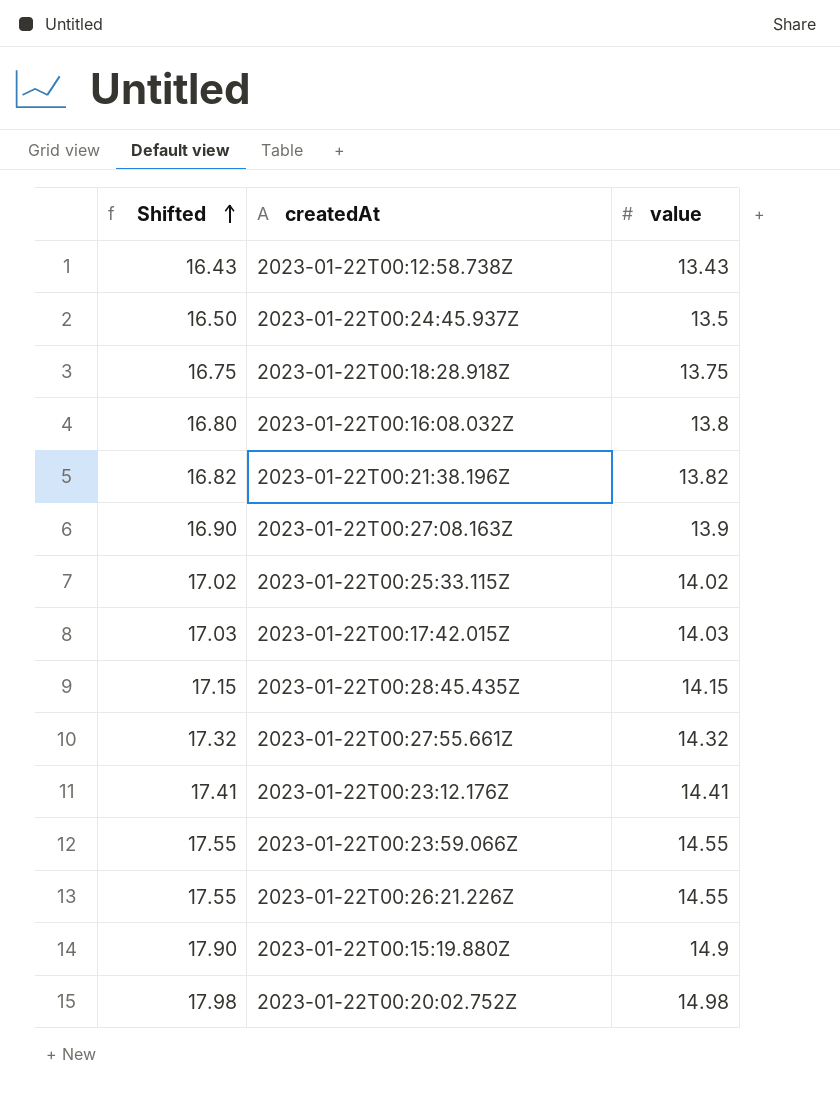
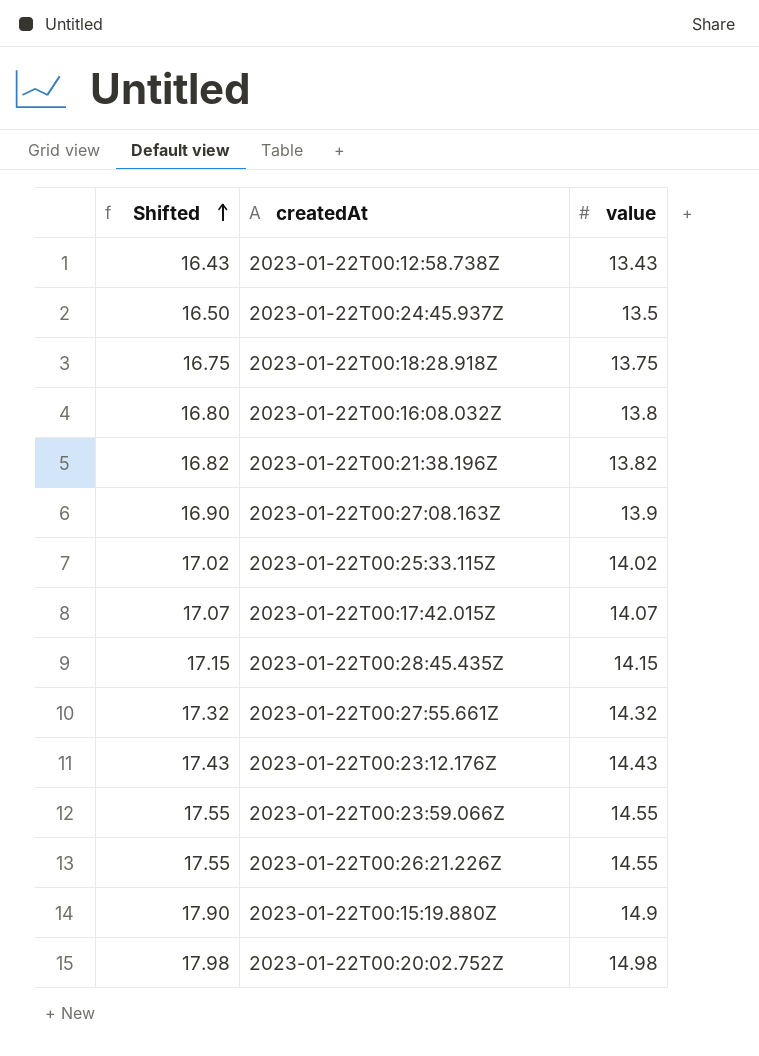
2023-01-22T00:17:42.015Z | Shifted: 17.03 -> 17.07
2023-01-22T00:17:42.015Z | value: 14.03 -> 14.07
2023-01-22T00:23:12.176Z | Shifted: 17.41 -> 17.43
2023-01-22T00:23:12.176Z | value: 14.41 -> 14.43

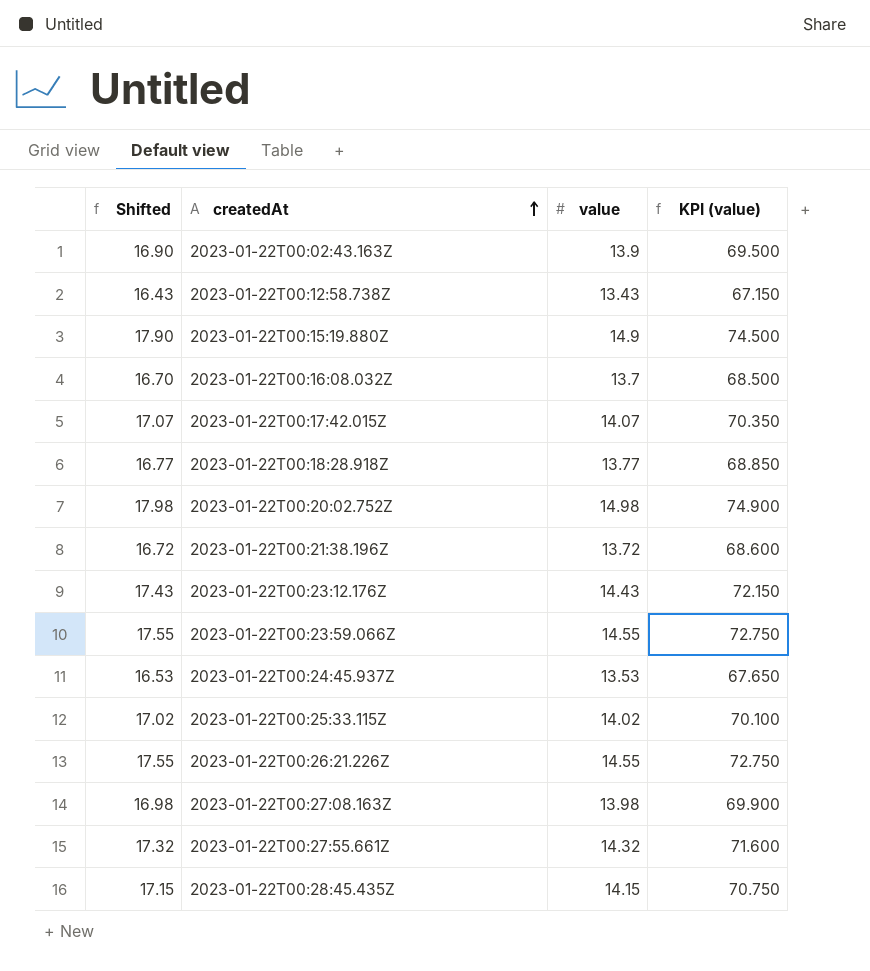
row order: Shifted ascending -> createdAt ascending
column KPI (value) | formula: none -> [value] * 5
row 2023-01-22T00:02:43.163Z: none -> 16.90 | 13.9 | 69.500
2023-01-22T00:16:08.032Z | Shifted: 16.80 -> 16.70
2023-01-22T00:16:08.032Z | value: 13.8 -> 13.7
2023-01-22T00:18:28.918Z | Shifted: 16.75 -> 16.77
2023-01-22T00:18:28.918Z | value: 13.75 -> 13.77
2023-01-22T00:21:38.196Z | Shifted: 16.82 -> 16.72
2023-01-22T00:21:38.196Z | value: 13.82 -> 13.72
2023-01-22T00:24:45.937Z | Shifted: 16.50 -> 16.53
2023-01-22T00:24:45.937Z | value: 13.5 -> 13.53
2023-01-22T00:27:08.163Z | Shifted: 16.90 -> 16.98
2023-01-22T00:27:08.163Z | value: 13.9 -> 13.98

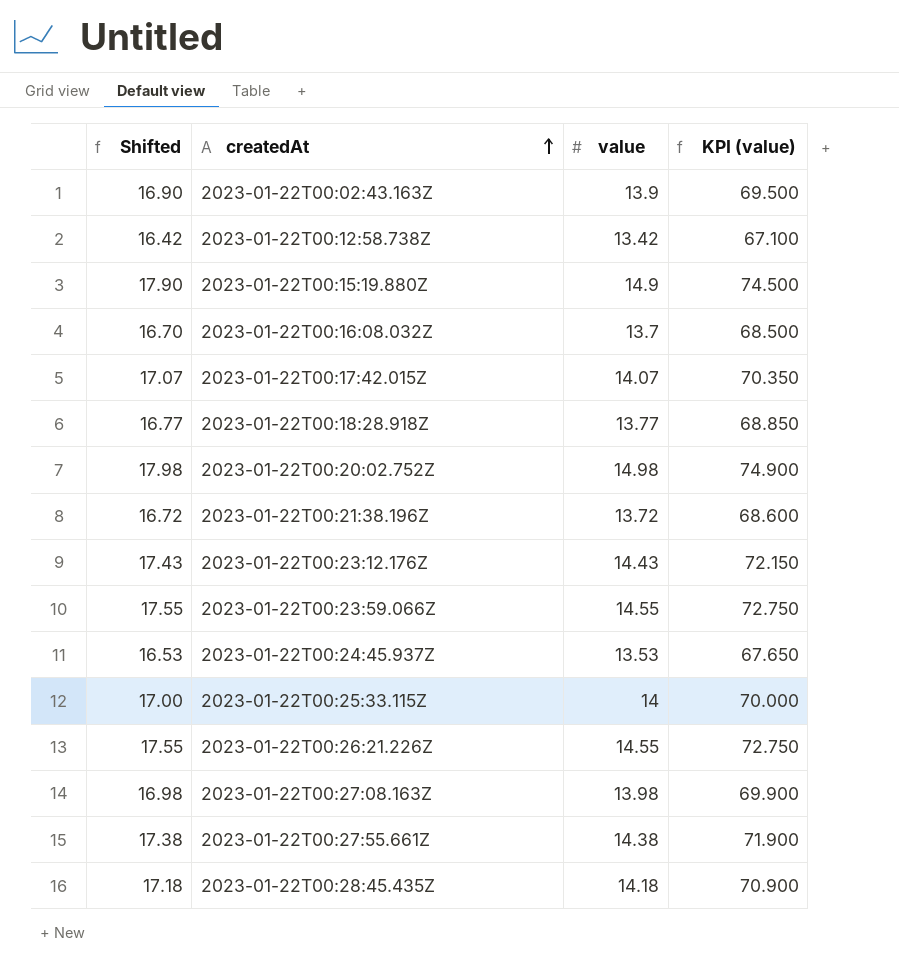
2023-01-22T00:12:58.738Z | Shifted: 16.43 -> 16.42
2023-01-22T00:12:58.738Z | value: 13.43 -> 13.42
2023-01-22T00:12:58.738Z | KPI (value): 67.150 -> 67.100
2023-01-22T00:25:33.115Z | Shifted: 17.02 -> 17.00
2023-01-22T00:25:33.115Z | value: 14.02 -> 14
2023-01-22T00:25:33.115Z | KPI (value): 70.100 -> 70.000
2023-01-22T00:27:55.661Z | Shifted: 17.32 -> 17.38
2023-01-22T00:27:55.661Z | value: 14.32 -> 14.38
2023-01-22T00:27:55.661Z | KPI (value): 71.600 -> 71.900
2023-01-22T00:28:45.435Z | Shifted: 17.15 -> 17.18
2023-01-22T00:28:45.435Z | value: 14.15 -> 14.18
2023-01-22T00:28:45.435Z | KPI (value): 70.750 -> 70.900

